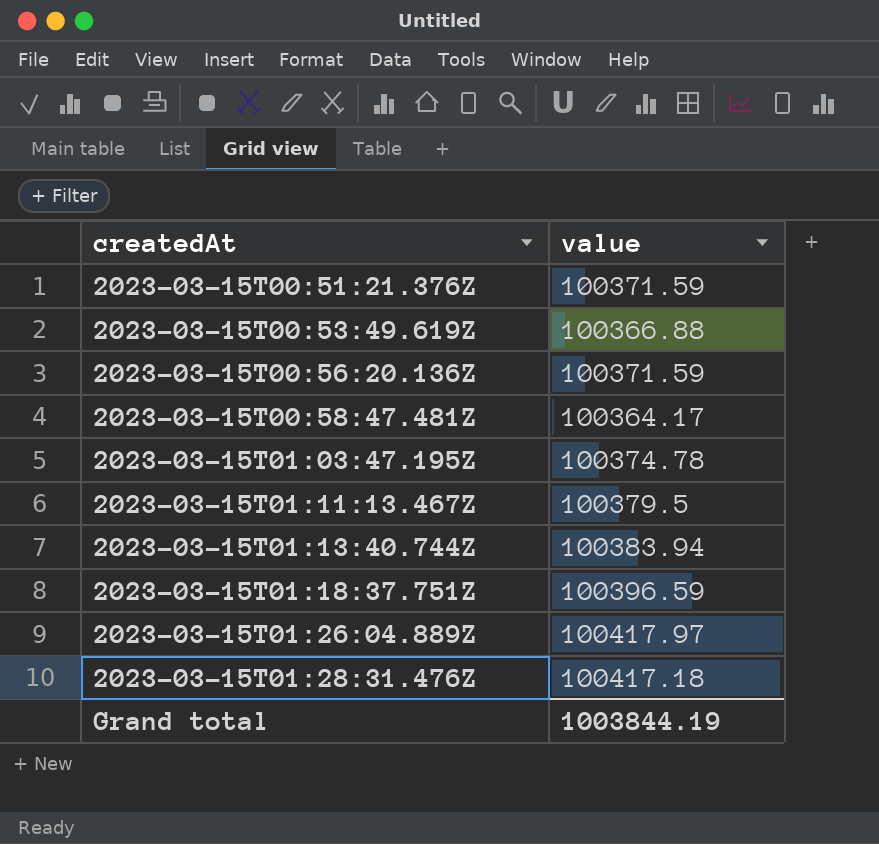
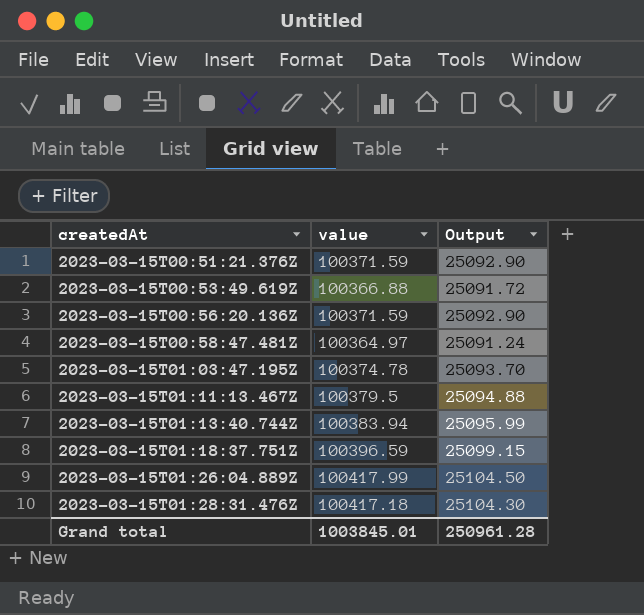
column Output | formula: none -> [value] * 0.25
2023-03-15T00:58:47.481Z | value: 100364.17 -> 100364.97
2023-03-15T01:26:04.889Z | value: 100417.97 -> 100417.99
Grand total | value: 1003844.19 -> 1003845.01

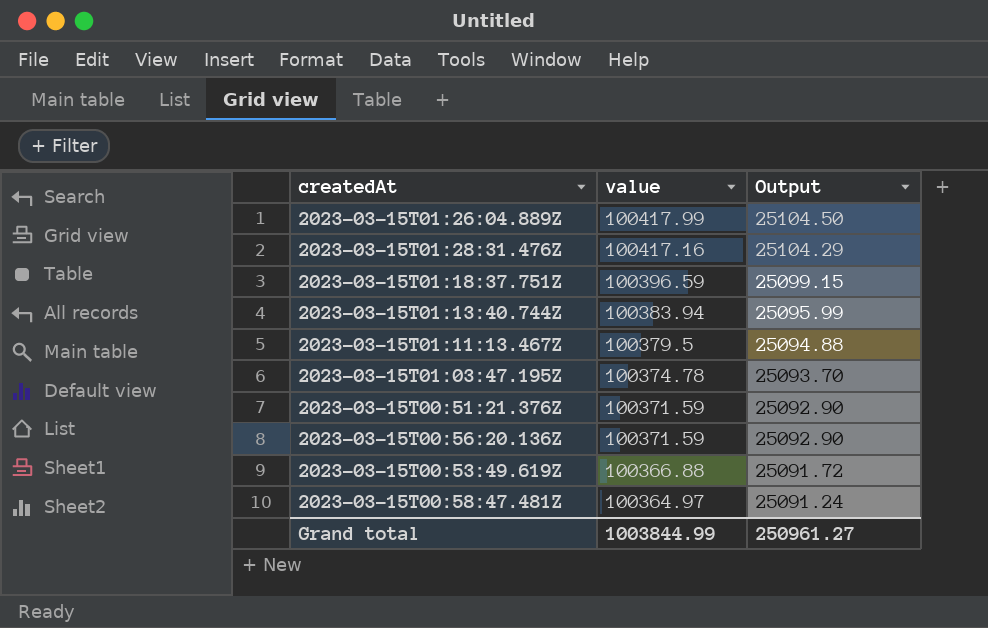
row order: createdAt ascending -> value descending
2023-03-15T01:28:31.476Z | value: 100417.18 -> 100417.16
2023-03-15T01:28:31.476Z | Output: 25104.30 -> 25104.29
Grand total | value: 1003845.01 -> 1003844.99
Grand total | Output: 250961.28 -> 250961.27

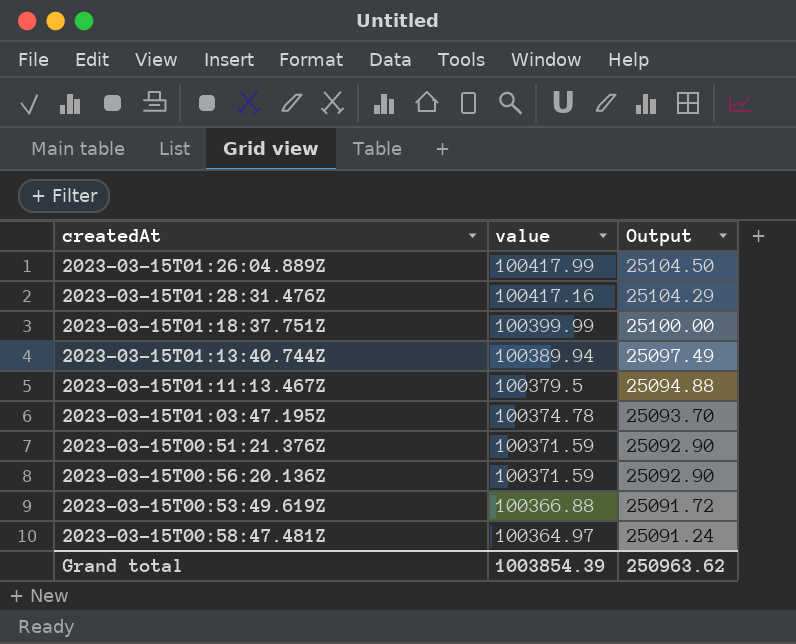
2023-03-15T01:18:37.751Z | value: 100396.59 -> 100399.99
2023-03-15T01:18:37.751Z | Output: 25099.15 -> 25100.00
2023-03-15T01:13:40.744Z | value: 100383.94 -> 100389.94
2023-03-15T01:13:40.744Z | Output: 25095.99 -> 25097.49
Grand total | value: 1003844.99 -> 1003854.39
Grand total | Output: 250961.27 -> 250963.62

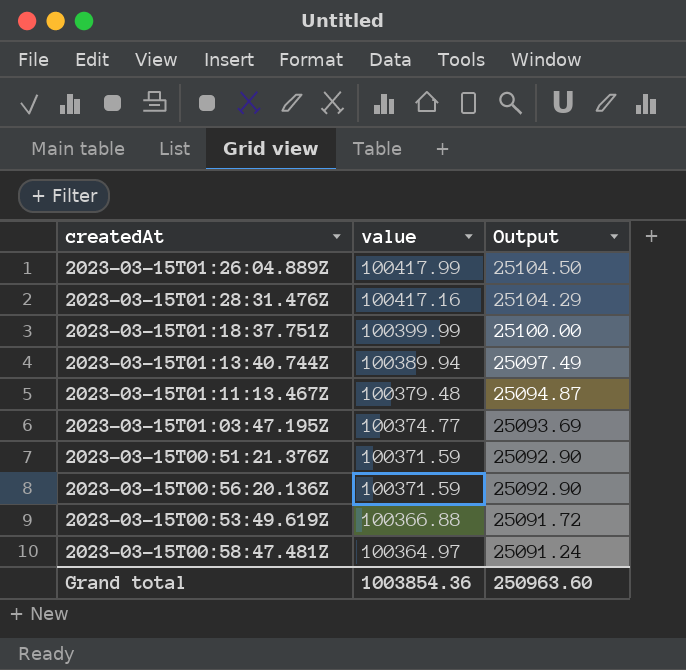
2023-03-15T01:11:13.467Z | value: 100379.5 -> 100379.48
2023-03-15T01:11:13.467Z | Output: 25094.88 -> 25094.87
2023-03-15T01:03:47.195Z | value: 100374.78 -> 100374.77
2023-03-15T01:03:47.195Z | Output: 25093.70 -> 25093.69
Grand total | value: 1003854.39 -> 1003854.36
Grand total | Output: 250963.62 -> 250963.60

